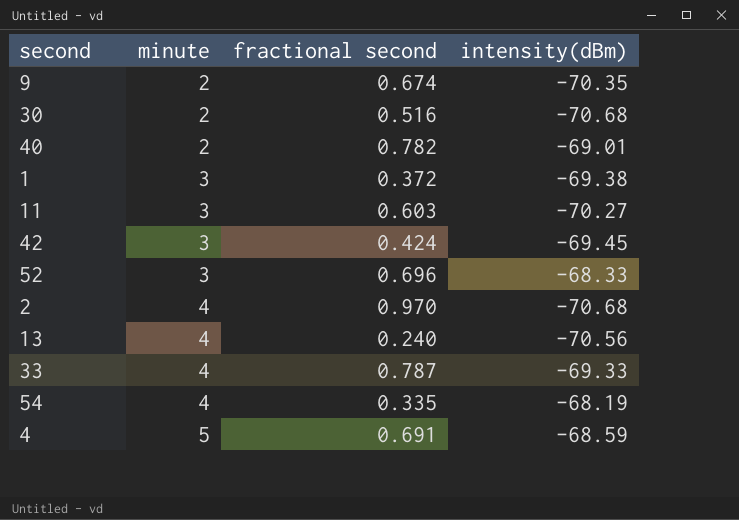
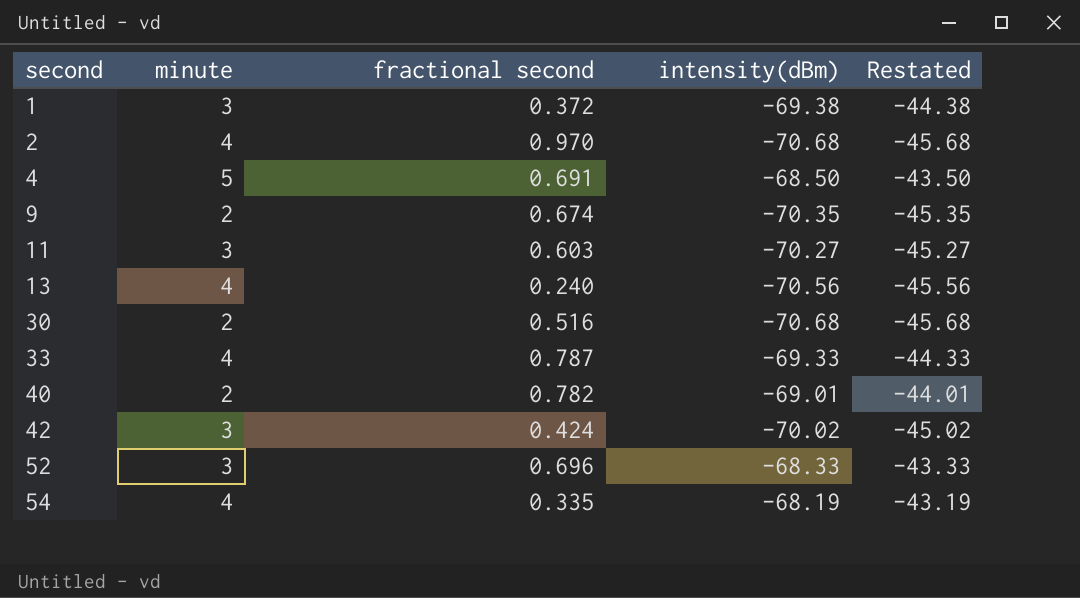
row order: minute ascending -> second ascending
column Restated | formula: none -> [intensity(dBm)] + 25
4 | intensity(dBm): -68.59 -> -68.50
42 | intensity(dBm): -69.45 -> -70.02

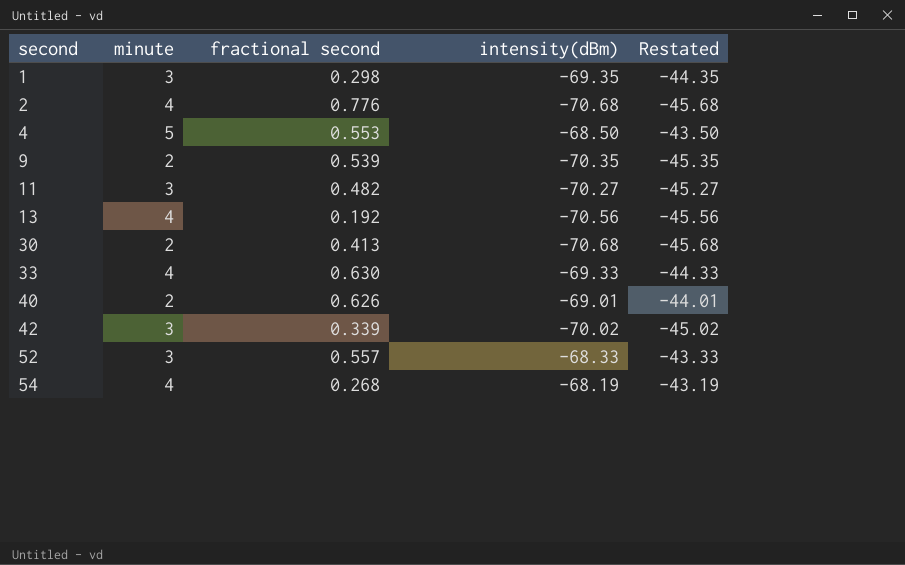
1 | fractional second: 0.372 -> 0.298
1 | intensity(dBm): -69.38 -> -69.35
1 | Restated: -44.38 -> -44.35
2 | fractional second: 0.970 -> 0.776
4 | fractional second: 0.691 -> 0.553
9 | fractional second: 0.674 -> 0.539
11 | fractional second: 0.603 -> 0.482
13 | fractional second: 0.240 -> 0.192
30 | fractional second: 0.516 -> 0.413
33 | fractional second: 0.787 -> 0.630
40 | fractional second: 0.782 -> 0.626
42 | fractional second: 0.424 -> 0.339
52 | fractional second: 0.696 -> 0.557
54 | fractional second: 0.335 -> 0.268

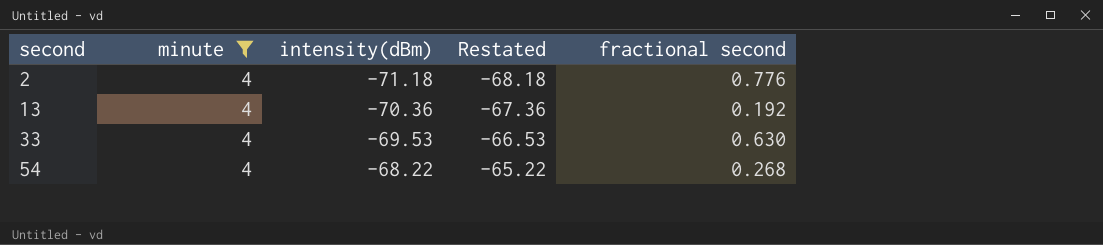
filter: none -> minute = 4
column Restated | formula: [intensity(dBm)] + 25 -> [intensity(dBm)] + 3
column fractional second | position: 3 -> 5
2 | intensity(dBm): -70.68 -> -71.18
13 | intensity(dBm): -70.56 -> -70.36
33 | intensity(dBm): -69.33 -> -69.53
54 | intensity(dBm): -68.19 -> -68.22

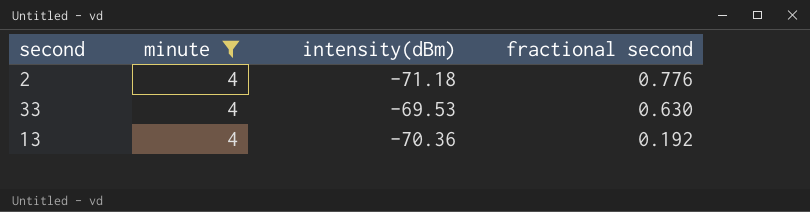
row order: second ascending -> fractional second descending
column Restated | formula: [intensity(dBm)] + 3 -> none
row 54: 4 | -68.22 | -65.22 | 0.268 -> none

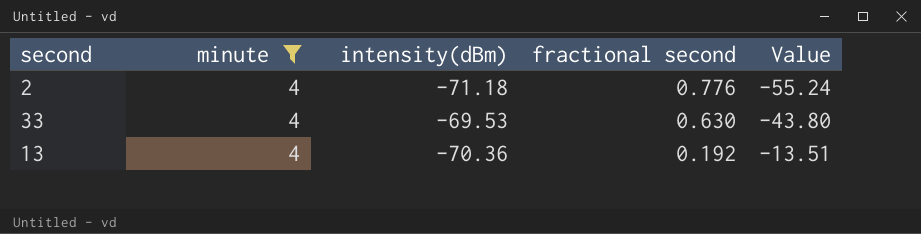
column Value | formula: none -> [intensity(dBm)] * [fractional second]

